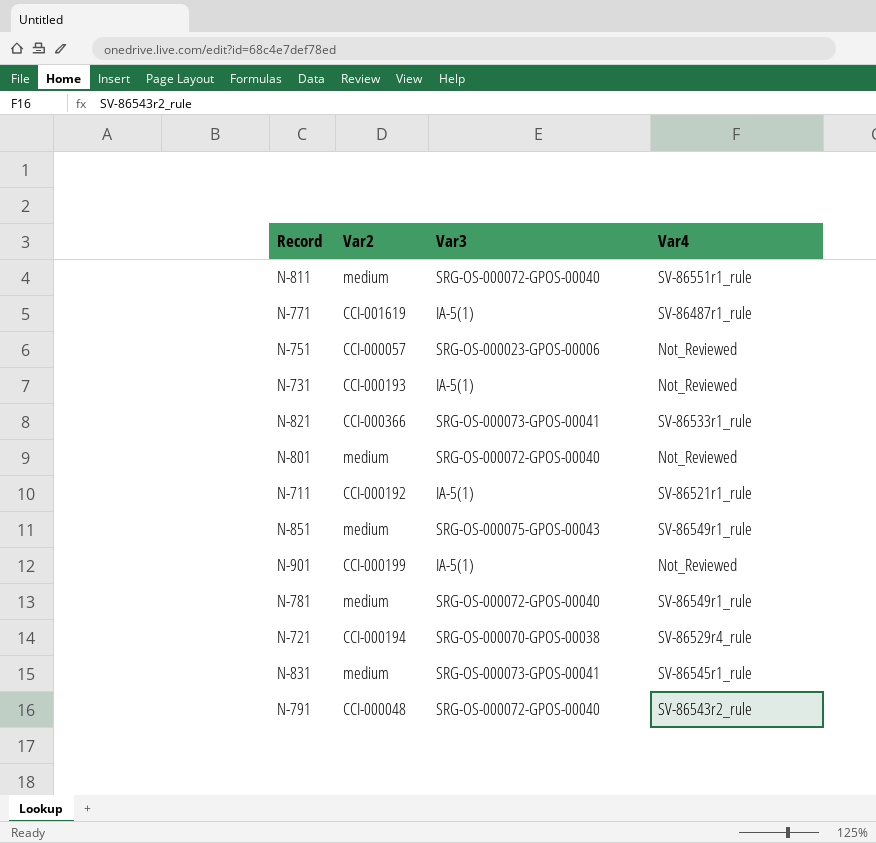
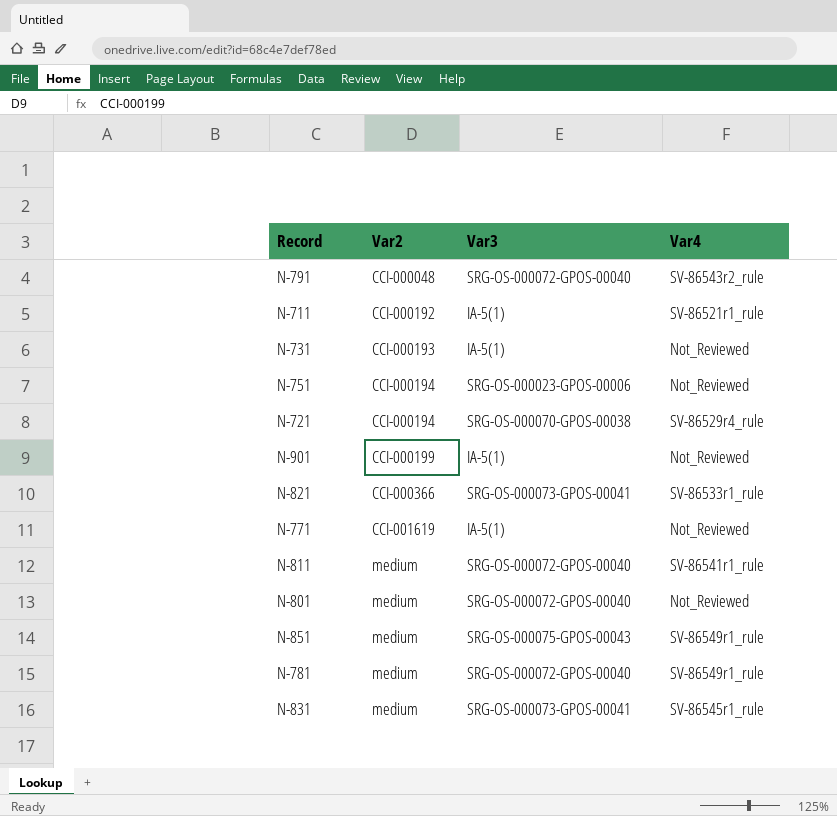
row order: none -> Var2 ascending
N-751 | Var2: CCI-000057 -> CCI-000194
N-771 | Var4: SV-86487r1_rule -> Not_Reviewed
N-811 | Var4: SV-86551r1_rule -> SV-86541r1_rule

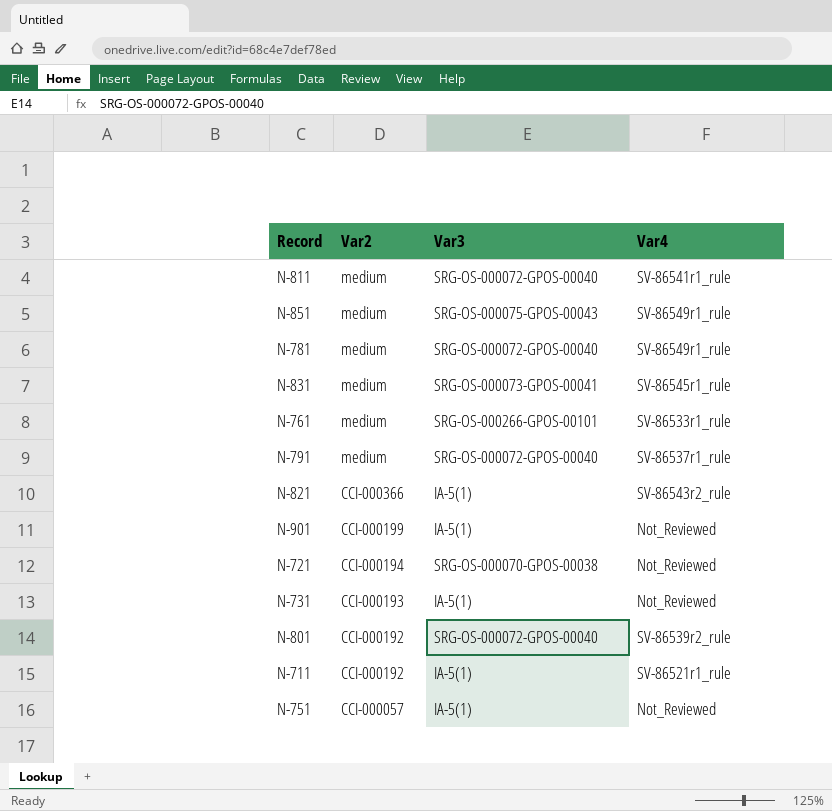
row order: Var2 ascending -> Var2 descending
row N-771: CCI-001619 | IA-5(1) | Not_Reviewed -> none
row N-761: none -> medium | SRG-OS-000266-GPOS-00101 | SV-86533r1_rule
N-791 | Var2: CCI-000048 -> medium
N-791 | Var4: SV-86543r2_rule -> SV-86537r1_rule
N-821 | Var3: SRG-OS-000073-GPOS-00041 -> IA-5(1)
N-821 | Var4: SV-86533r1_rule -> SV-86543r2_rule
N-721 | Var4: SV-86529r4_rule -> Not_Reviewed
N-801 | Var2: medium -> CCI-000192
N-801 | Var4: Not_Reviewed -> SV-86539r2_rule
N-751 | Var2: CCI-000194 -> CCI-000057
N-751 | Var3: SRG-OS-000023-GPOS-00006 -> IA-5(1)

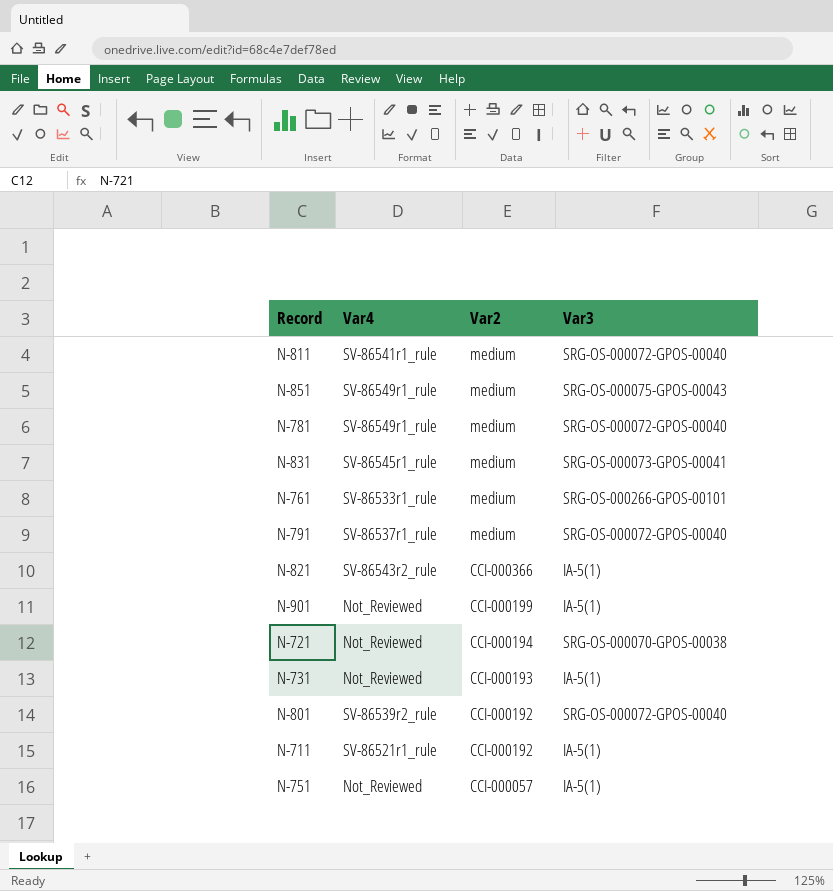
column Var4 | position: 4 -> 2

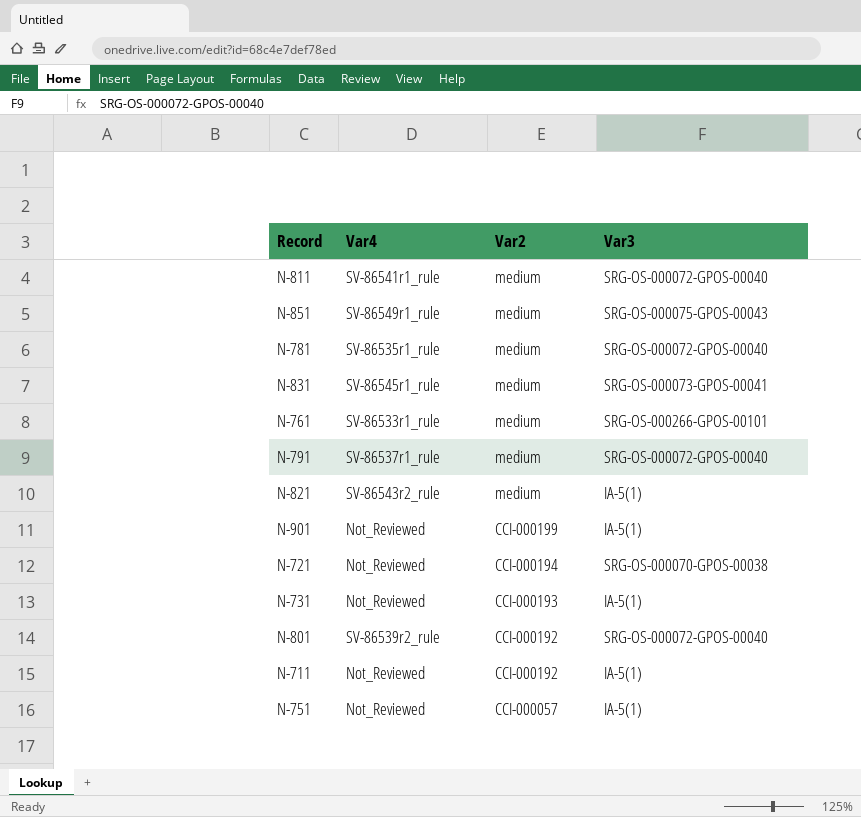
N-781 | Var4: SV-86549r1_rule -> SV-86535r1_rule
N-821 | Var2: CCI-000366 -> medium
N-711 | Var4: SV-86521r1_rule -> Not_Reviewed

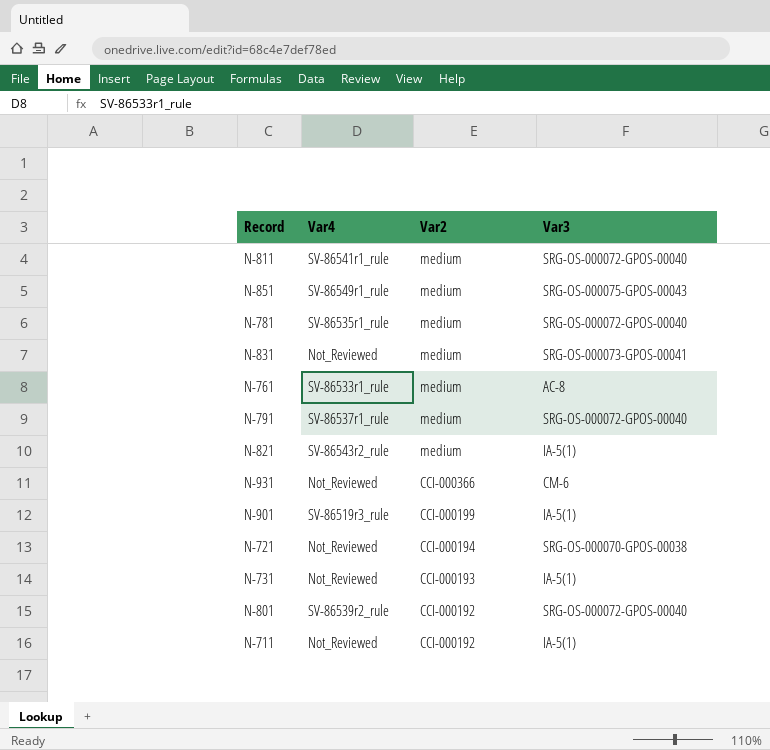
row N-751: Not_Reviewed | CCI-000057 | IA-5(1) -> none
N-831 | Var4: SV-86545r1_rule -> Not_Reviewed
N-761 | Var3: SRG-OS-000266-GPOS-00101 -> AC-8
row N-931: none -> Not_Reviewed | CCI-000366 | CM-6
N-901 | Var4: Not_Reviewed -> SV-86519r3_rule

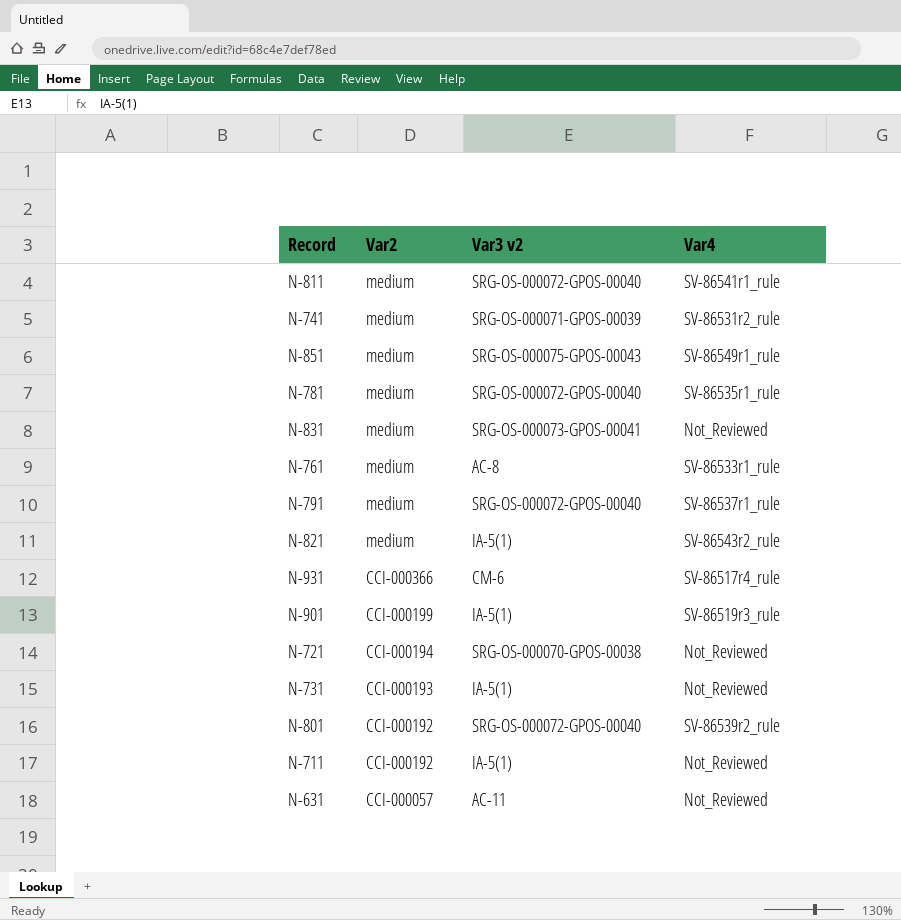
column name: Var3 -> Var3 v2
column Var4 | position: 2 -> 4
row N-741: none -> medium | SRG-OS-000071-GPOS-00039 | SV-86531r2_rule
N-931 | Var4: Not_Reviewed -> SV-86517r4_rule
row N-631: none -> CCI-000057 | AC-11 | Not_Reviewed

